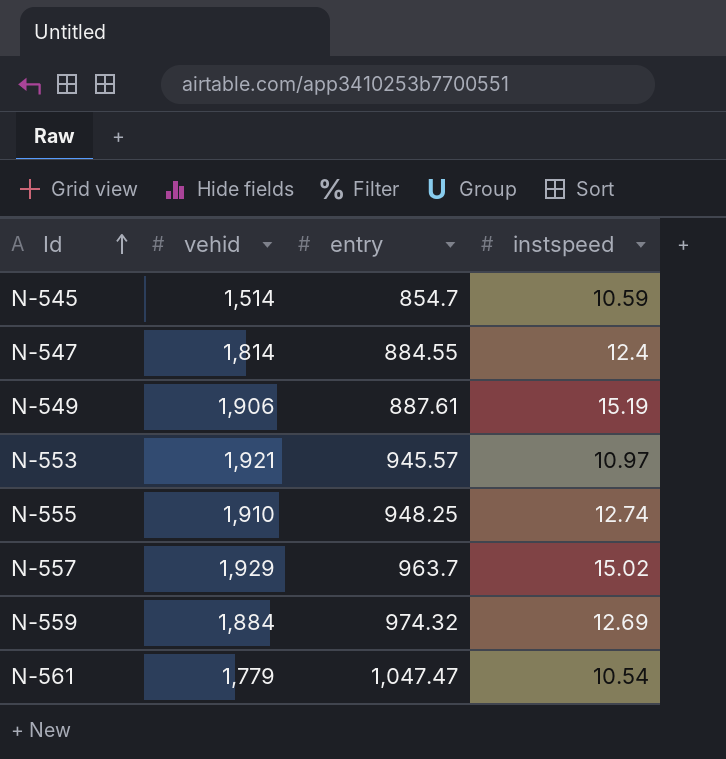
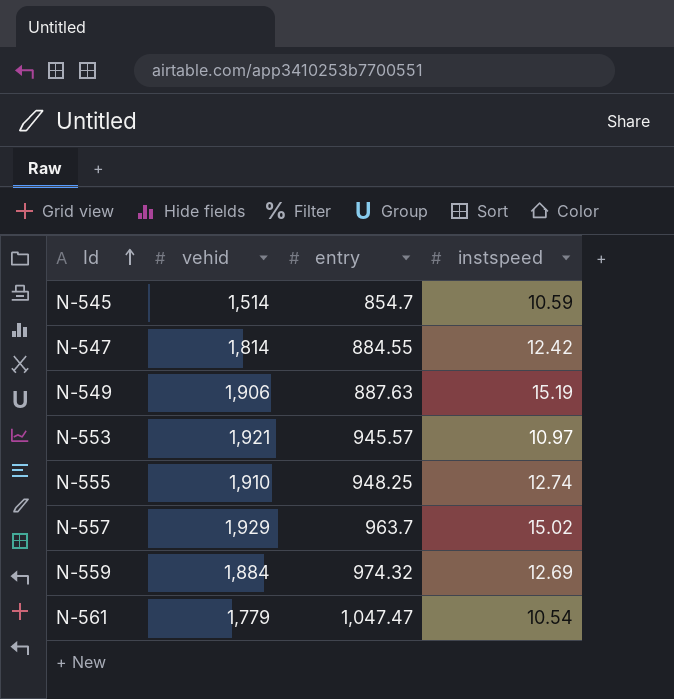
N-547 | instspeed: 12.4 -> 12.42
N-549 | entry: 887.61 -> 887.63

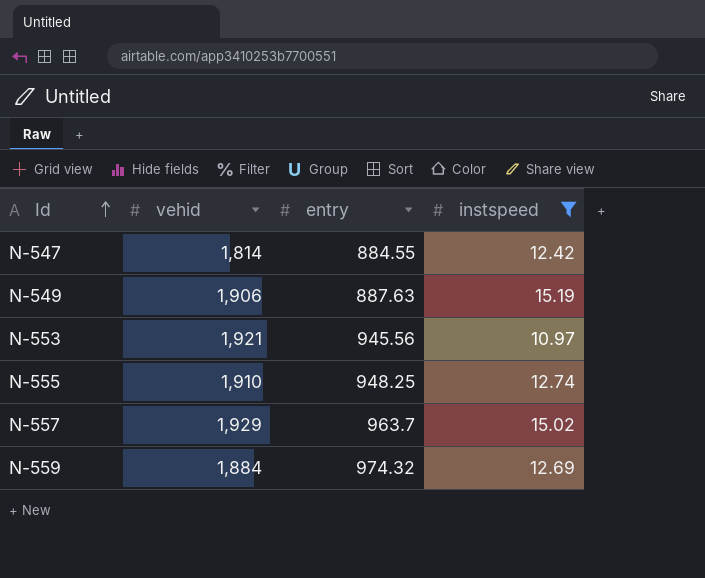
filter: none -> instspeed >= 10.97
N-553 | entry: 945.57 -> 945.56

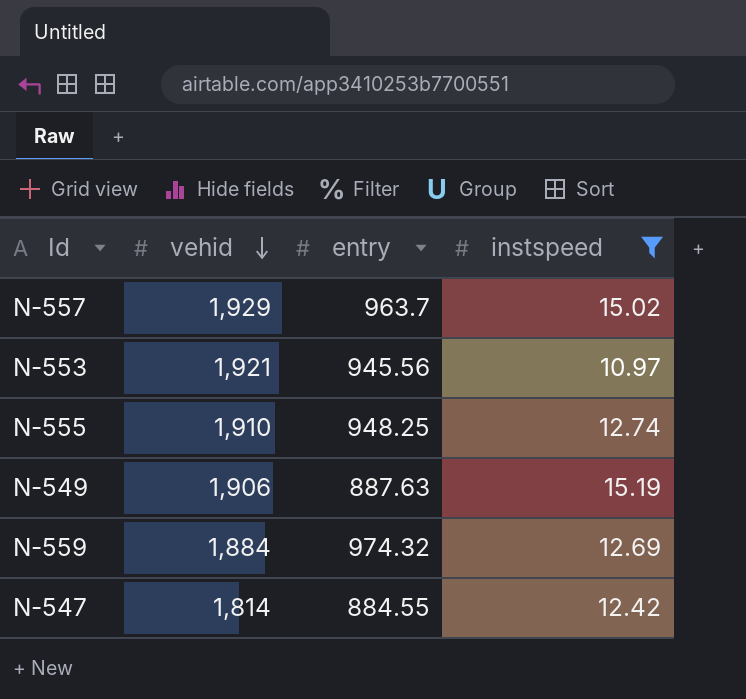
row order: Id ascending -> vehid descending

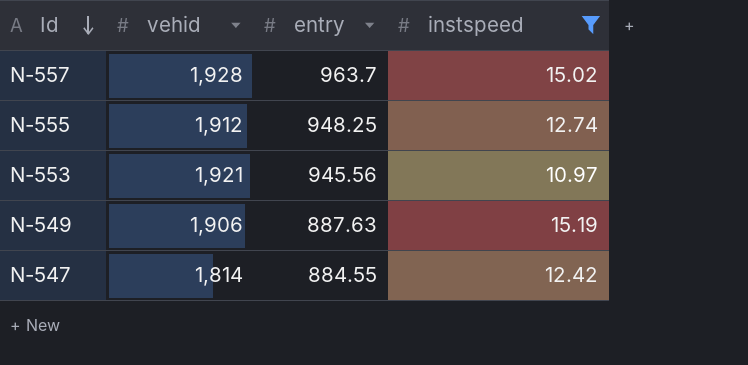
row order: vehid descending -> Id descending
row N-559: 1,884 | 974.32 | 12.69 -> none
N-557 | vehid: 1,929 -> 1,928
N-555 | vehid: 1,910 -> 1,912

